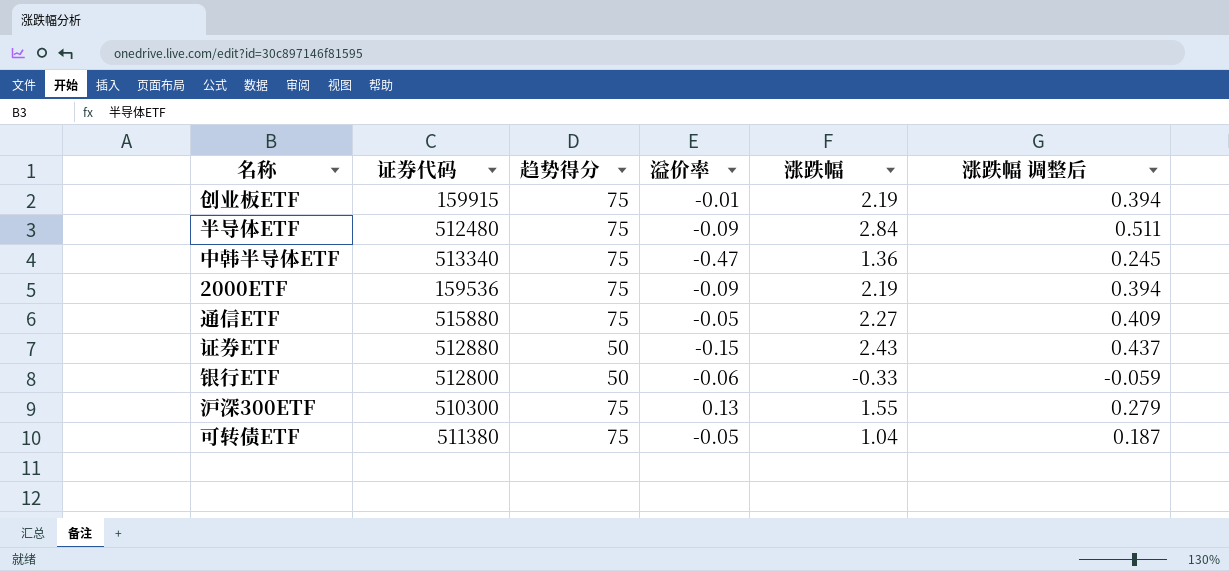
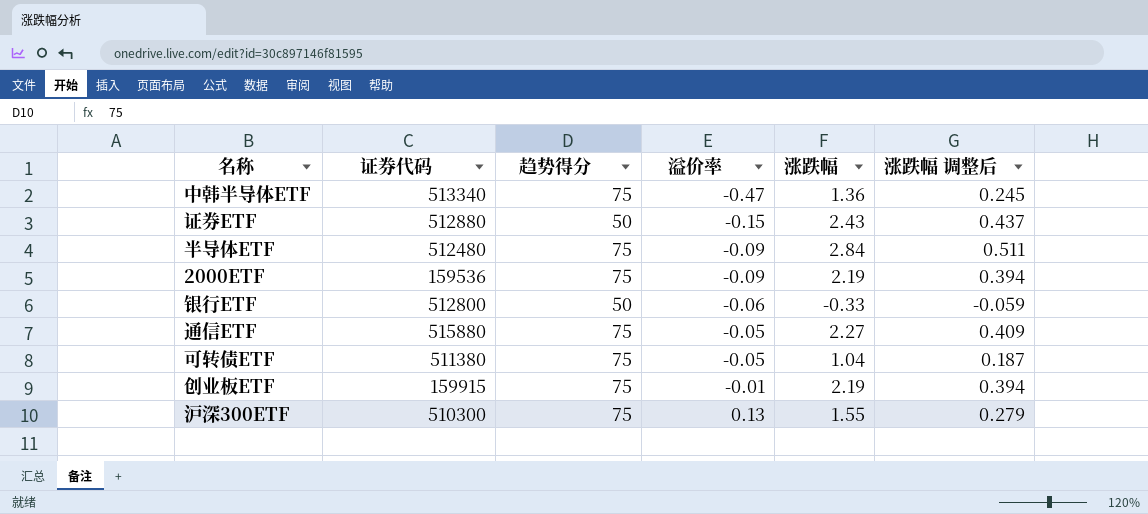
row order: none -> 溢价率 ascending

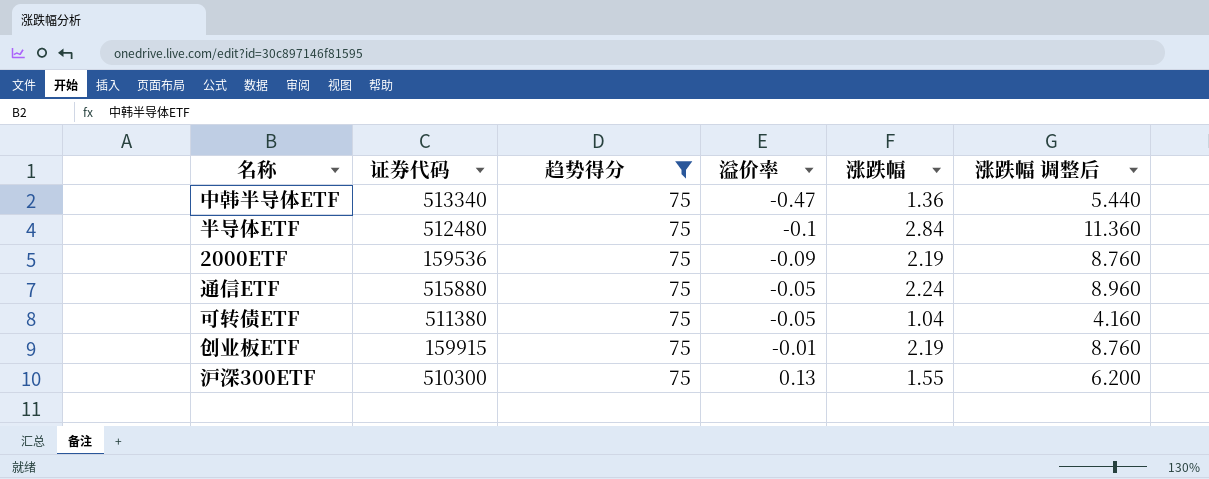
filter: none -> 趋势得分 = 75
column 涨跌幅 调整后 | formula: [涨跌幅] * 0.18 -> [涨跌幅] * 4
半导体ETF | 溢价率: -0.09 -> -0.1
通信ETF | 涨跌幅: 2.27 -> 2.24

